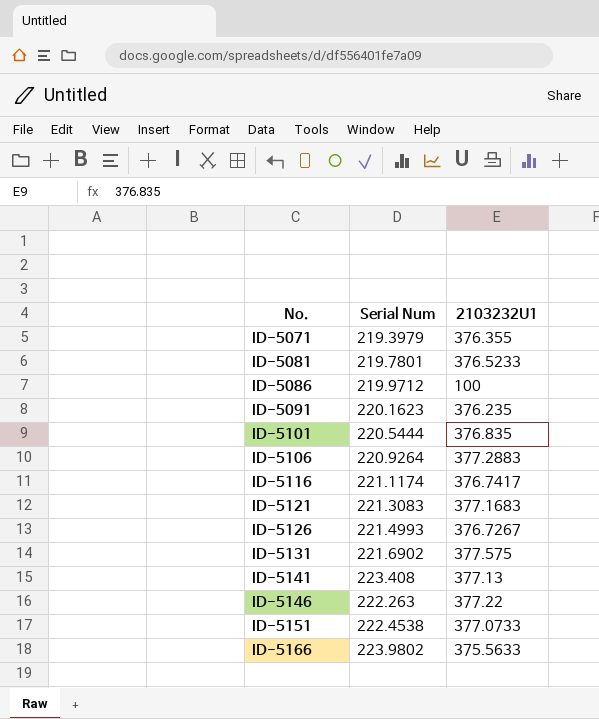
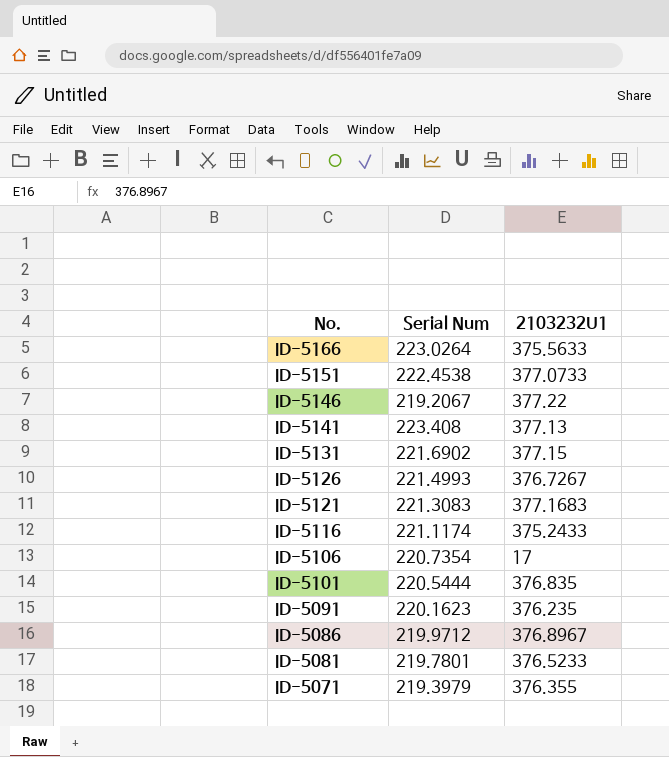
row order: No. ascending -> No. descending
ID-5166 | Serial Num: 223.9802 -> 223.0264
ID-5146 | Serial Num: 222.263 -> 219.2067
ID-5131 | 2103232U1: 377.575 -> 377.15
ID-5116 | 2103232U1: 376.7417 -> 375.2433
ID-5106 | Serial Num: 220.9264 -> 220.7354
ID-5106 | 2103232U1: 377.2883 -> 17
ID-5086 | 2103232U1: 100 -> 376.8967

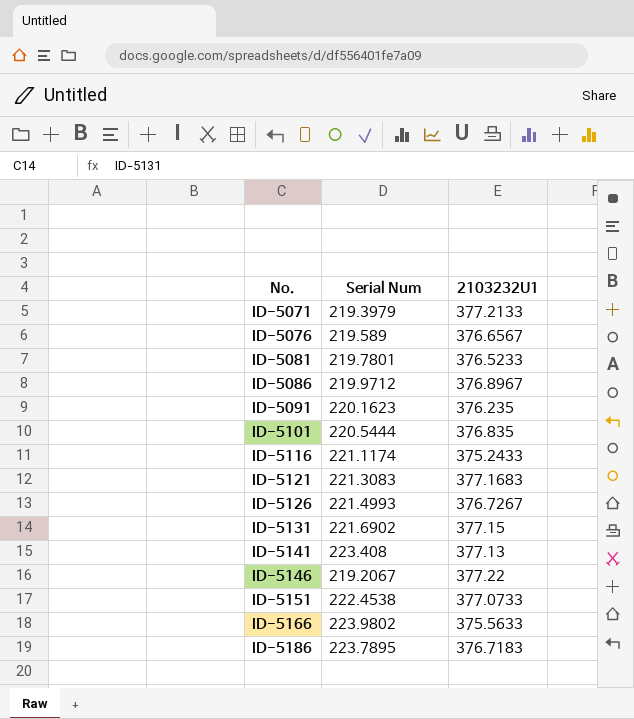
row order: No. descending -> No. ascending
row ID-5106: 220.7354 | 17 -> none
ID-5071 | 2103232U1: 376.355 -> 377.2133
row ID-5076: none -> 219.589 | 376.6567
ID-5166 | Serial Num: 223.0264 -> 223.9802
row ID-5186: none -> 223.7895 | 376.7183

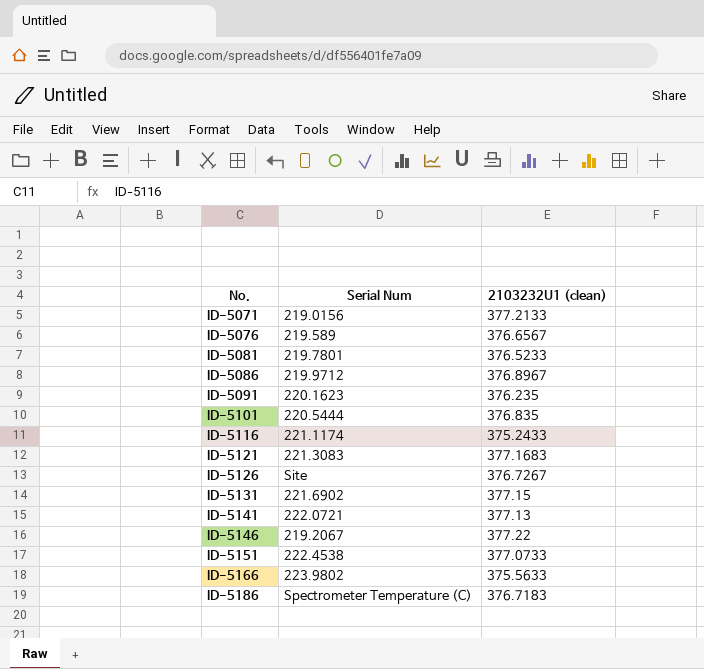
column name: 2103232U1 -> 2103232U1 (clean)
ID-5071 | Serial Num: 219.3979 -> 219.0156
ID-5126 | Serial Num: 221.4993 -> Site
ID-5141 | Serial Num: 223.408 -> 222.0721
ID-5186 | Serial Num: 223.7895 -> Spectrometer Temperature (C)

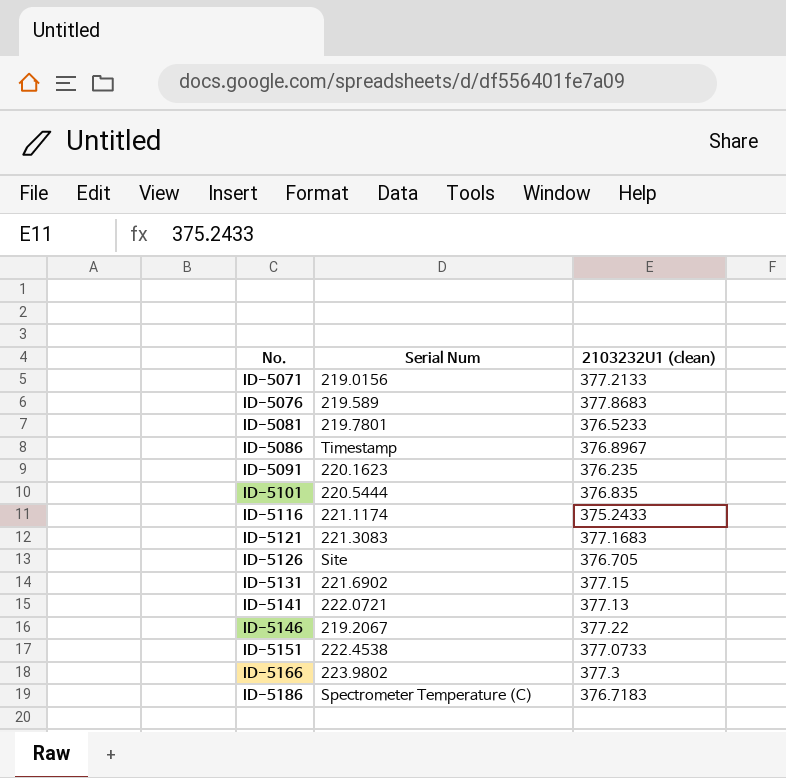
ID-5076 | 2103232U1 (clean): 376.6567 -> 377.8683
ID-5086 | Serial Num: 219.9712 -> Timestamp
ID-5126 | 2103232U1 (clean): 376.7267 -> 376.705
ID-5166 | 2103232U1 (clean): 375.5633 -> 377.3

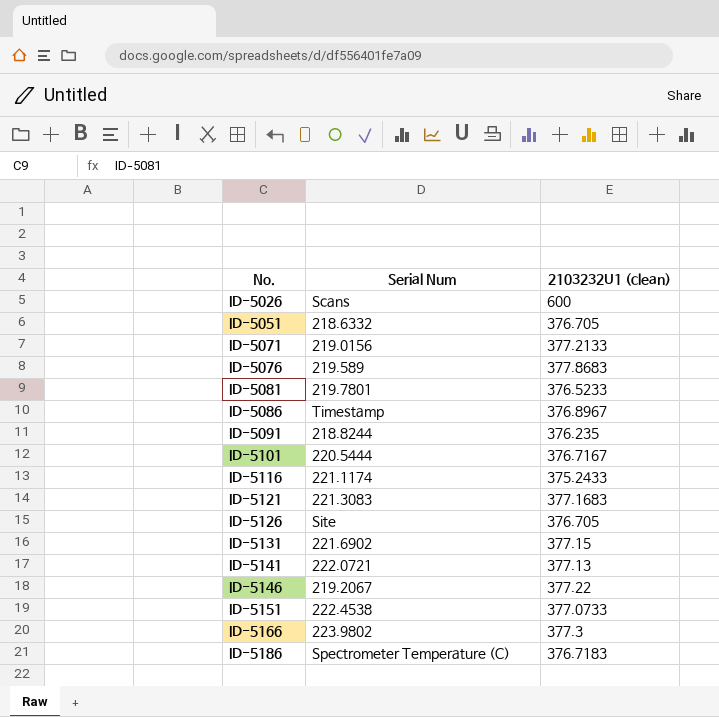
row ID-5026: none -> Scans | 600
row ID-5051: none -> 218.6332 | 376.705
ID-5091 | Serial Num: 220.1623 -> 218.8244
ID-5101 | 2103232U1 (clean): 376.835 -> 376.7167

